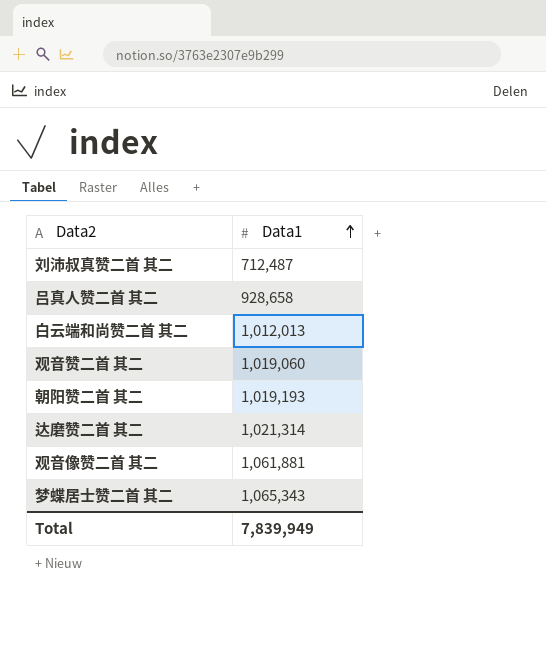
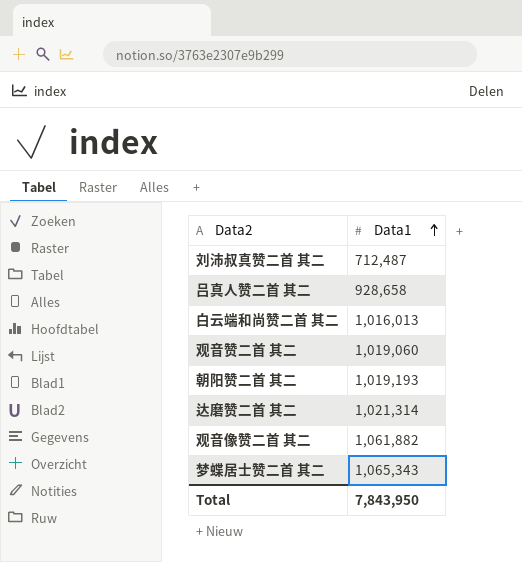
白云端和尚赞二首 其二 | Data1: 1,012,013 -> 1,016,013
观音像赞二首 其二 | Data1: 1,061,881 -> 1,061,882
Total | Data1: 7,839,949 -> 7,843,950

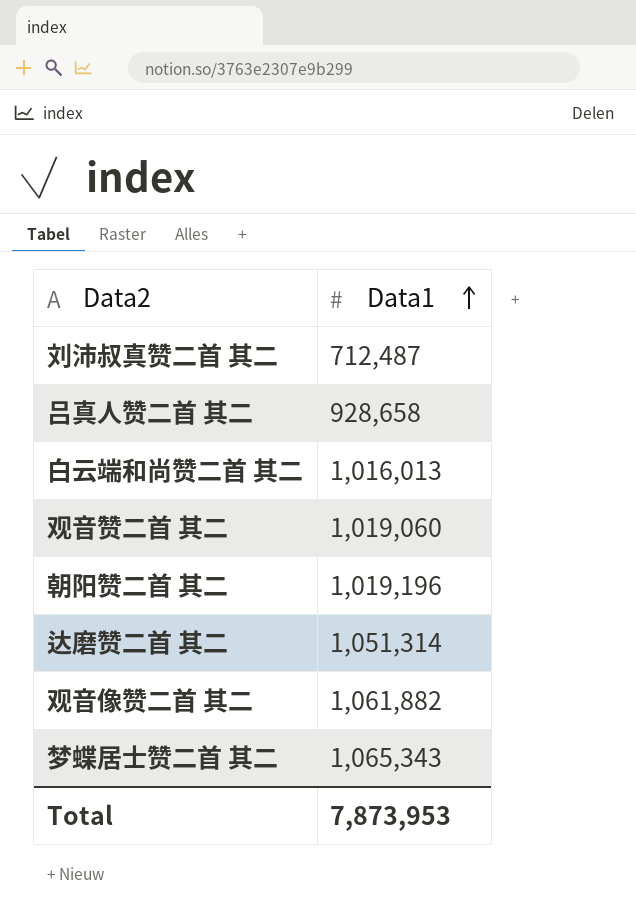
朝阳赞二首 其二 | Data1: 1,019,193 -> 1,019,196
达磨赞二首 其二 | Data1: 1,021,314 -> 1,051,314
Total | Data1: 7,843,950 -> 7,873,953

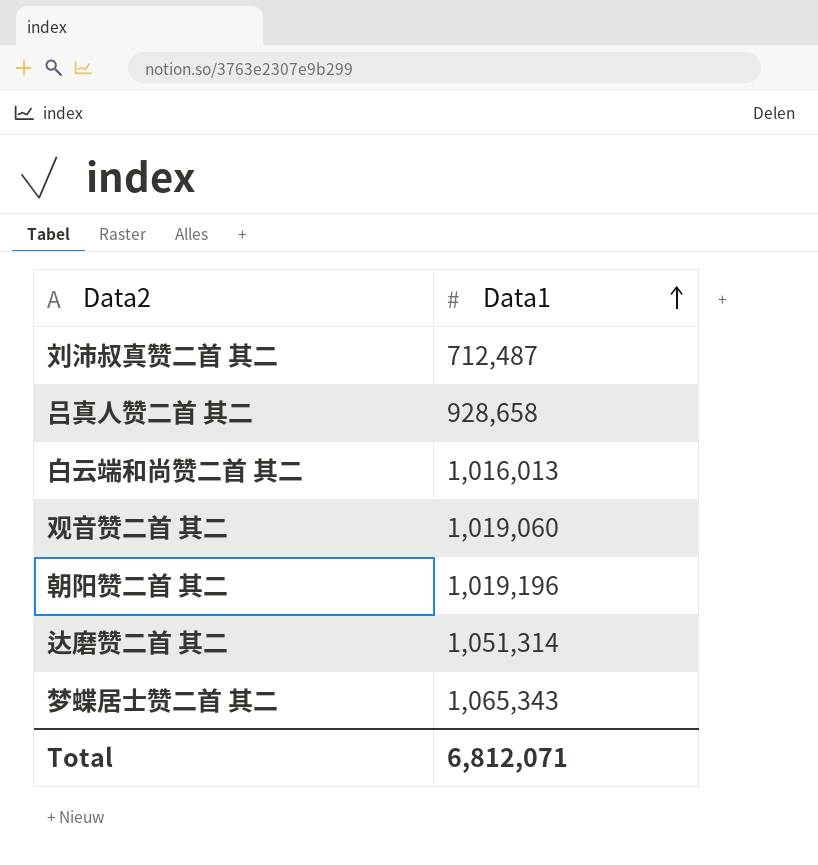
row 观音像赞二首 其二: 1,061,882 -> none
Total | Data1: 7,873,953 -> 6,812,071

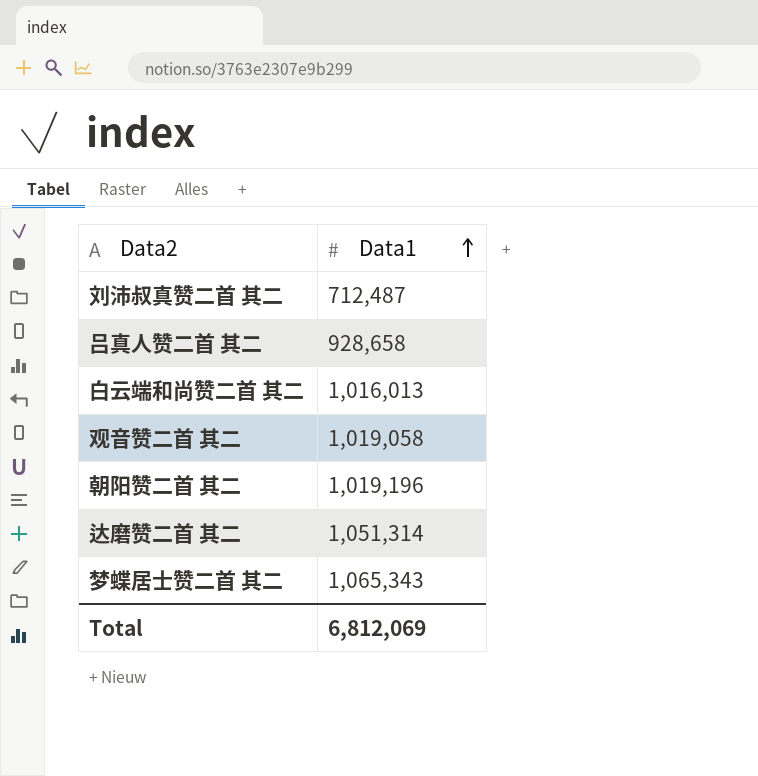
观音赞二首 其二 | Data1: 1,019,060 -> 1,019,058
Total | Data1: 6,812,071 -> 6,812,069

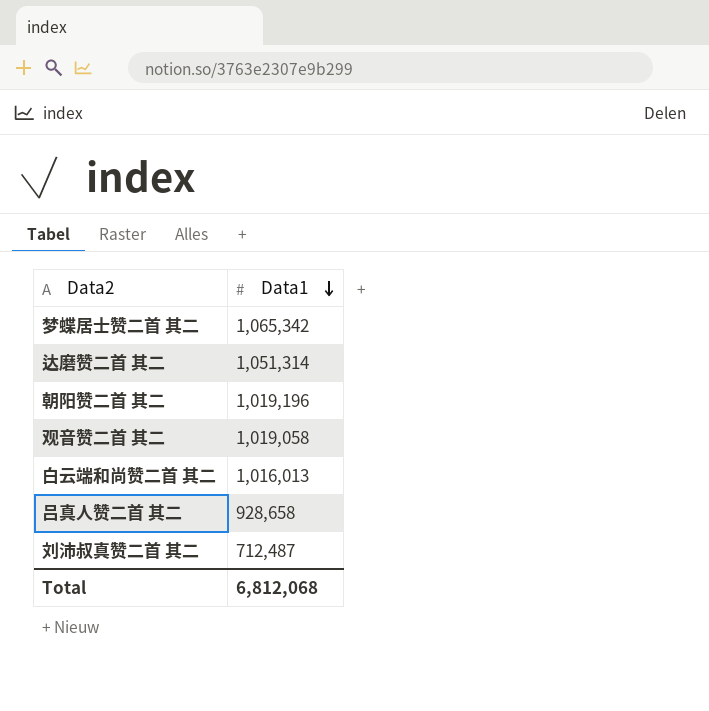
row order: Data1 ascending -> Data1 descending
梦蝶居士赞二首 其二 | Data1: 1,065,343 -> 1,065,342
Total | Data1: 6,812,069 -> 6,812,068

